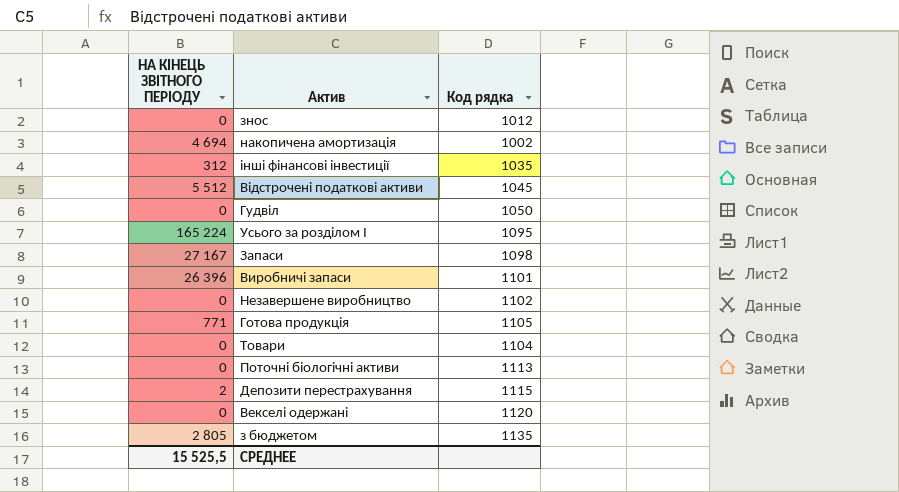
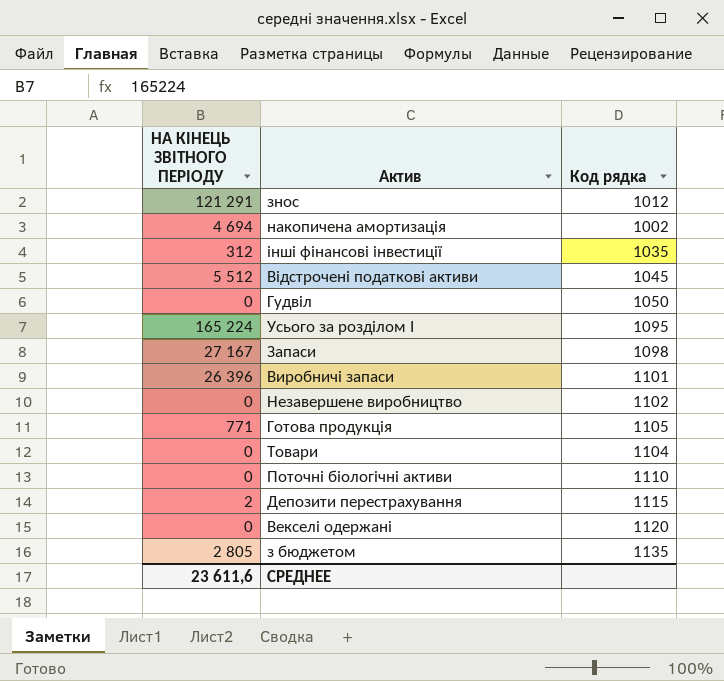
знос | НА КІНЕЦЬ ЗВІТНОГО ПЕРІОДУ: 0 -> 121 291
Поточні біологічні активи | Код рядка: 1113 -> 1110
СРЕДНЕЕ | НА КІНЕЦЬ ЗВІТНОГО ПЕРІОДУ: 15 525,5 -> 23 611,6

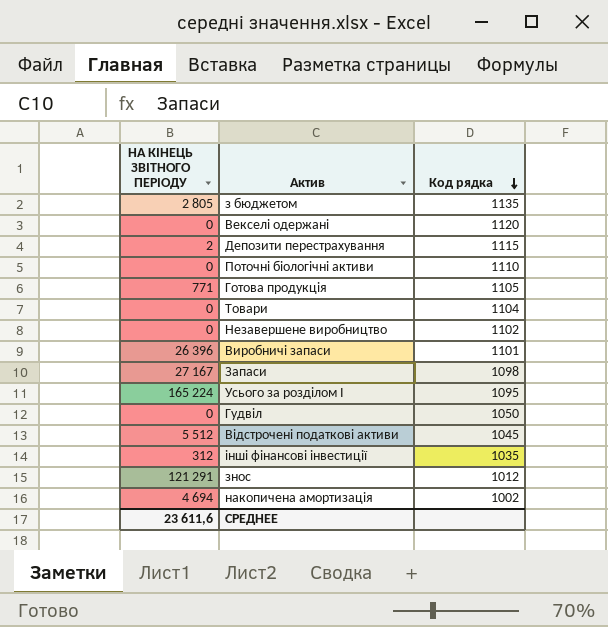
row order: none -> Код рядка descending

